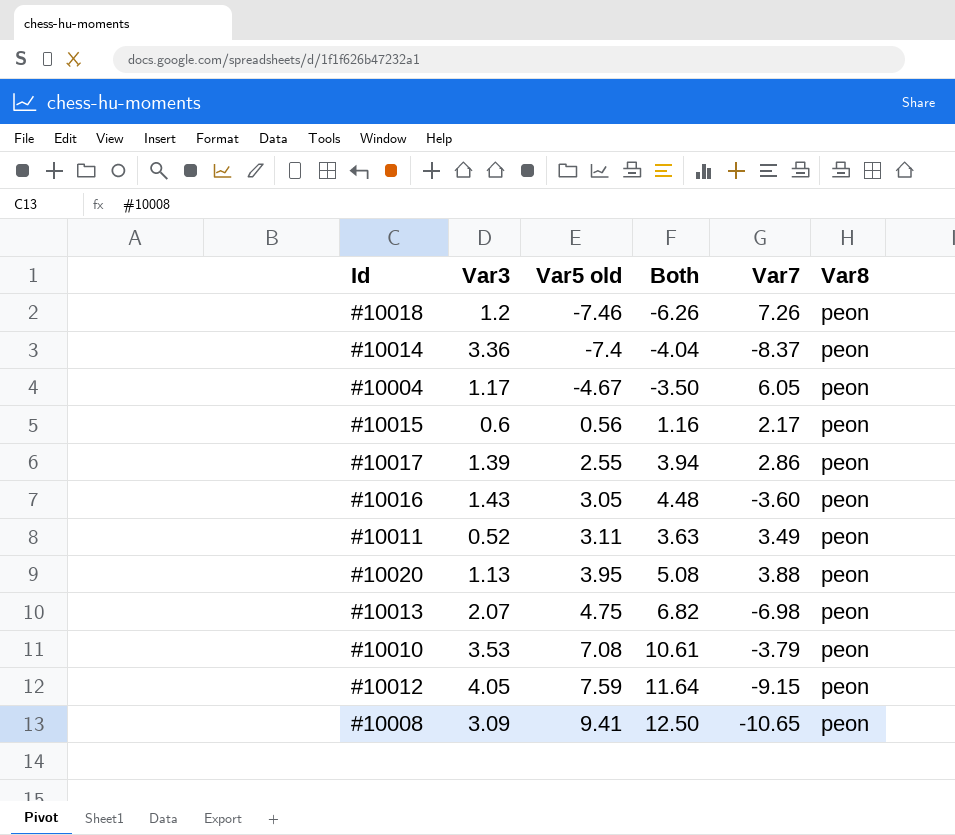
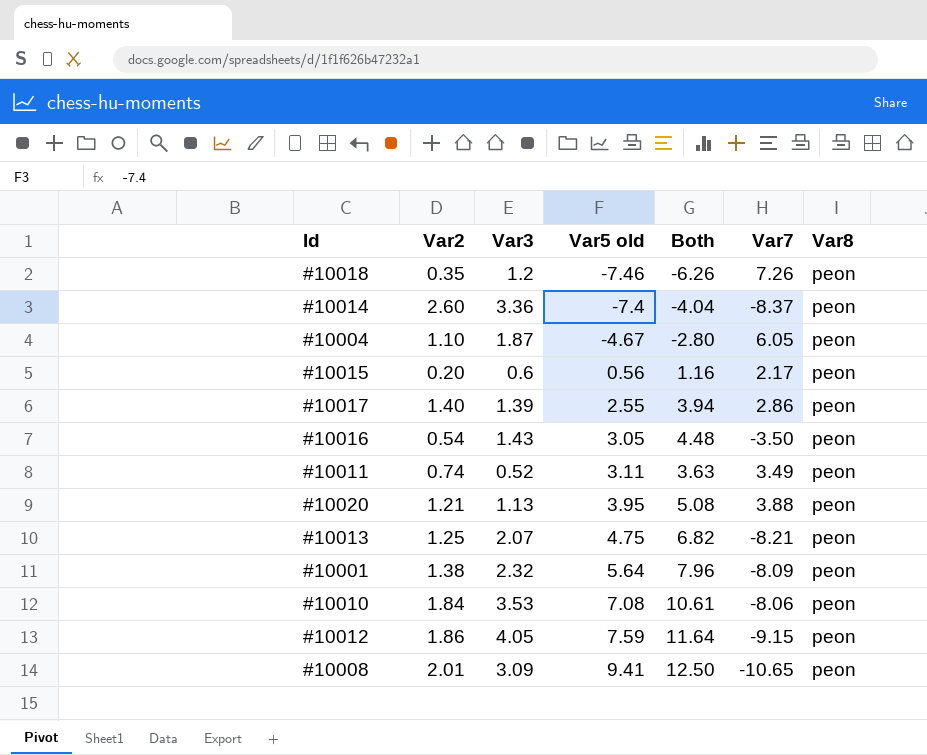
column Var2 | position: none -> 2
#10004 | Var3: 1.17 -> 1.87
#10004 | Both: -3.50 -> -2.80
#10016 | Var7: -3.60 -> -3.50
#10013 | Var7: -6.98 -> -8.21
row #10001: none -> 1.38 | 2.32 | 5.64 | 7.96 | -8.09 | peon
#10010 | Var7: -3.79 -> -8.06

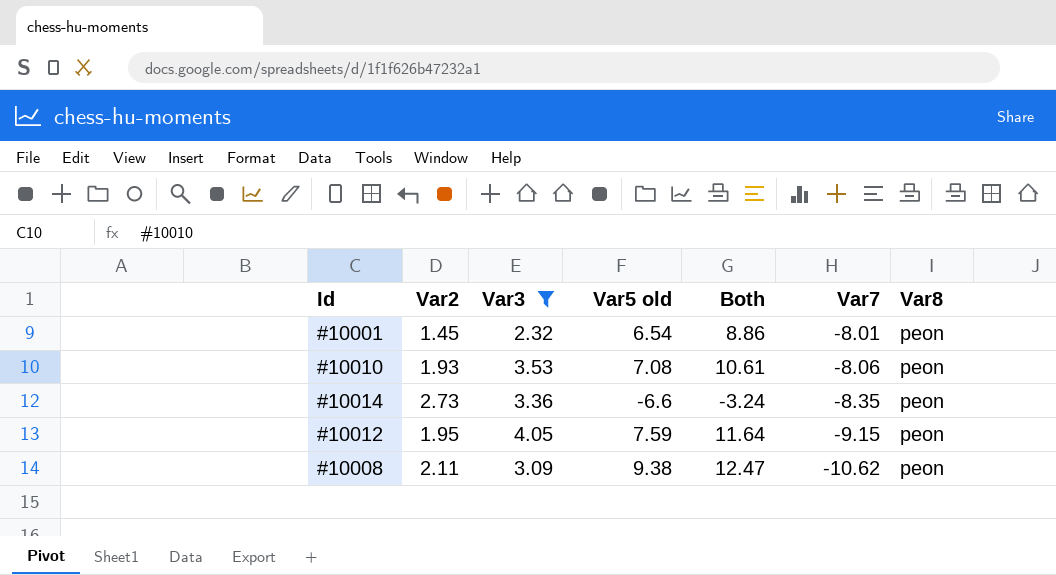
filter: none -> Var3 >= 2.32
row order: Var5 old ascending -> Var7 descending
#10001 | Var2: 1.38 -> 1.45
#10001 | Var5 old: 5.64 -> 6.54
#10001 | Both: 7.96 -> 8.86
#10001 | Var7: -8.09 -> -8.01
#10010 | Var2: 1.84 -> 1.93
#10014 | Var2: 2.60 -> 2.73
#10014 | Var5 old: -7.4 -> -6.6
#10014 | Both: -4.04 -> -3.24
#10014 | Var7: -8.37 -> -8.35
#10012 | Var2: 1.86 -> 1.95
#10008 | Var2: 2.01 -> 2.11
#10008 | Var5 old: 9.41 -> 9.38
#10008 | Both: 12.50 -> 12.47
#10008 | Var7: -10.65 -> -10.62

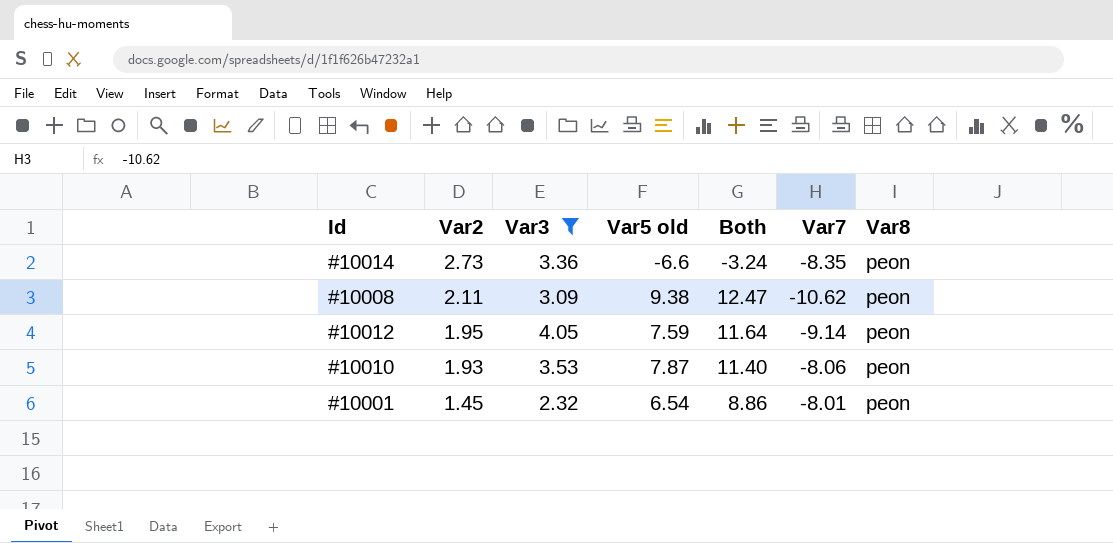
row order: Var7 descending -> Var2 descending
#10012 | Var7: -9.15 -> -9.14
#10010 | Var5 old: 7.08 -> 7.87
#10010 | Both: 10.61 -> 11.40

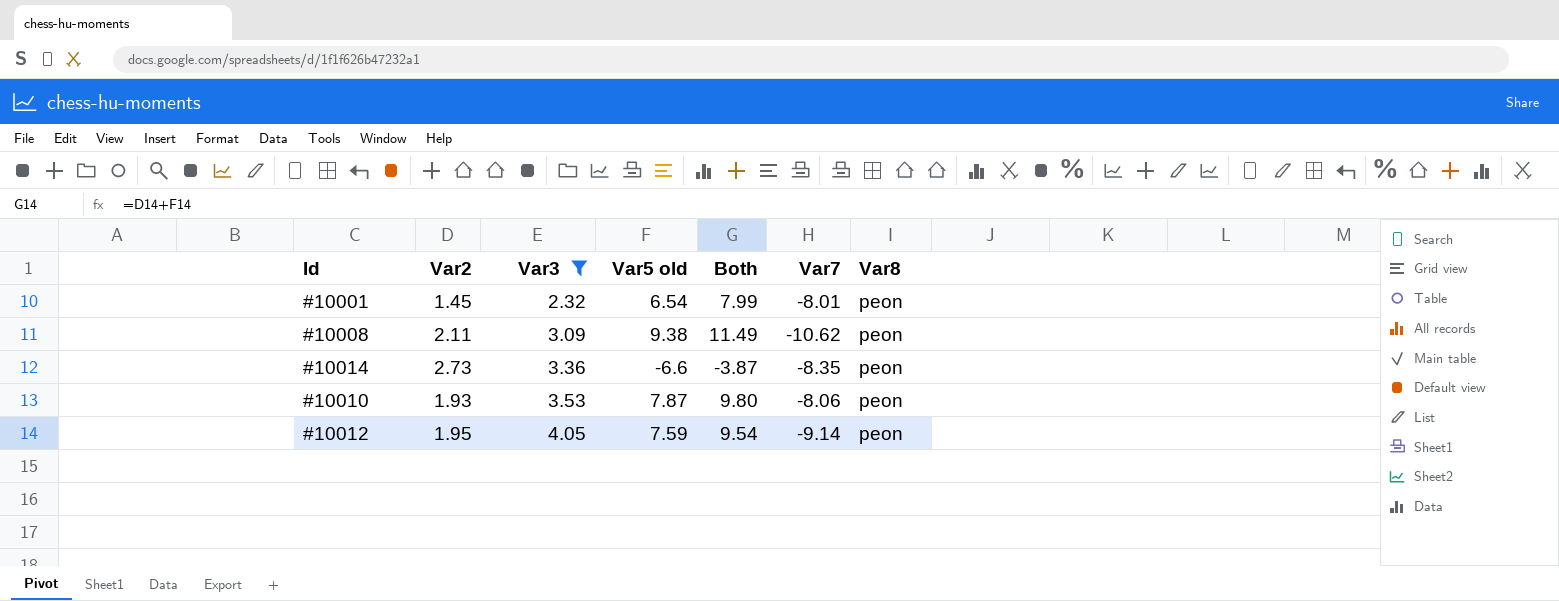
row order: Var2 descending -> Var3 ascending
column Both | formula: [Var3] + [Var5 old] -> [Var2] + [Var5 old]

